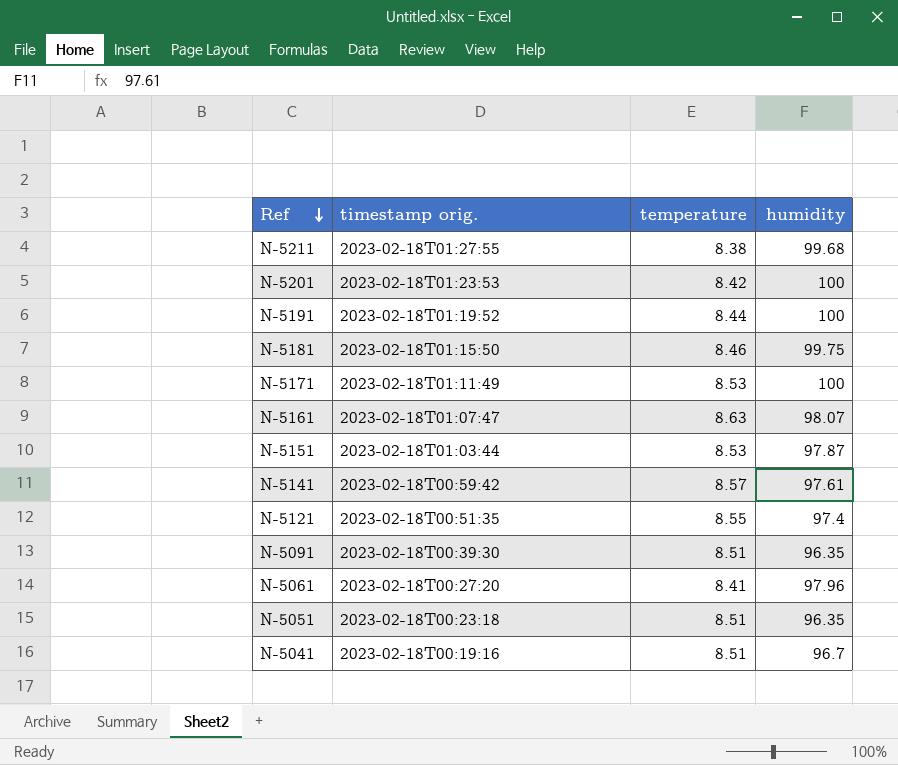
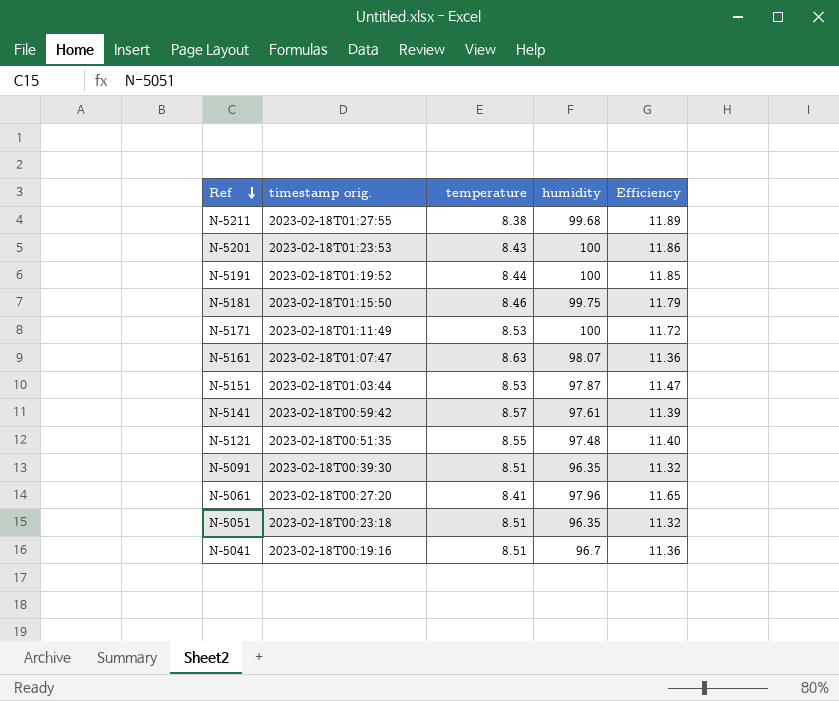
column Efficiency | formula: none -> [humidity] / [temperature]
N-5201 | temperature: 8.42 -> 8.43
N-5121 | humidity: 97.4 -> 97.48

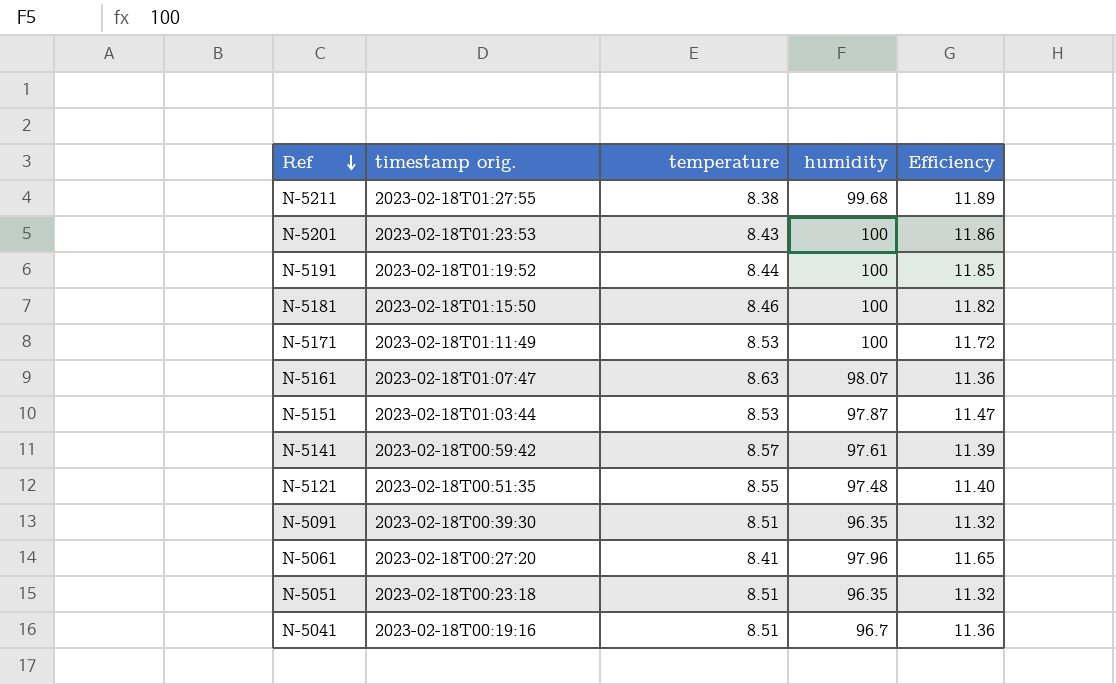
N-5181 | humidity: 99.75 -> 100
N-5181 | Efficiency: 11.79 -> 11.82

